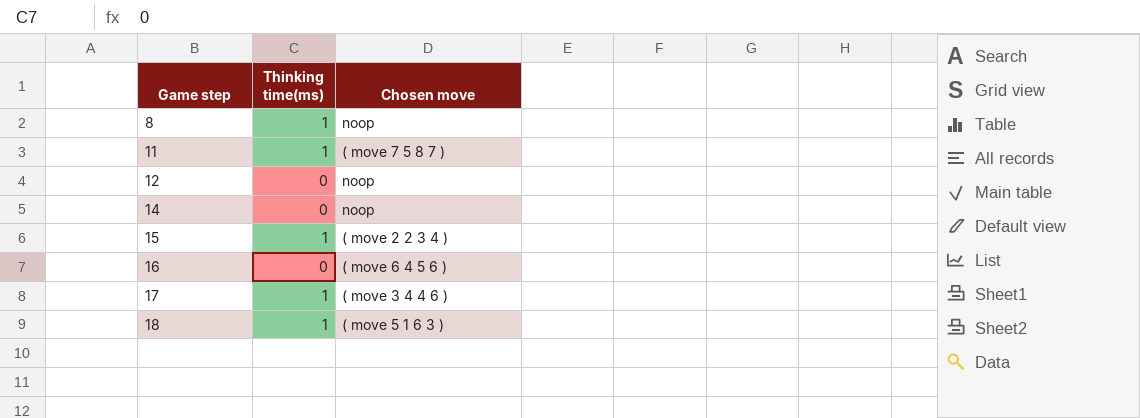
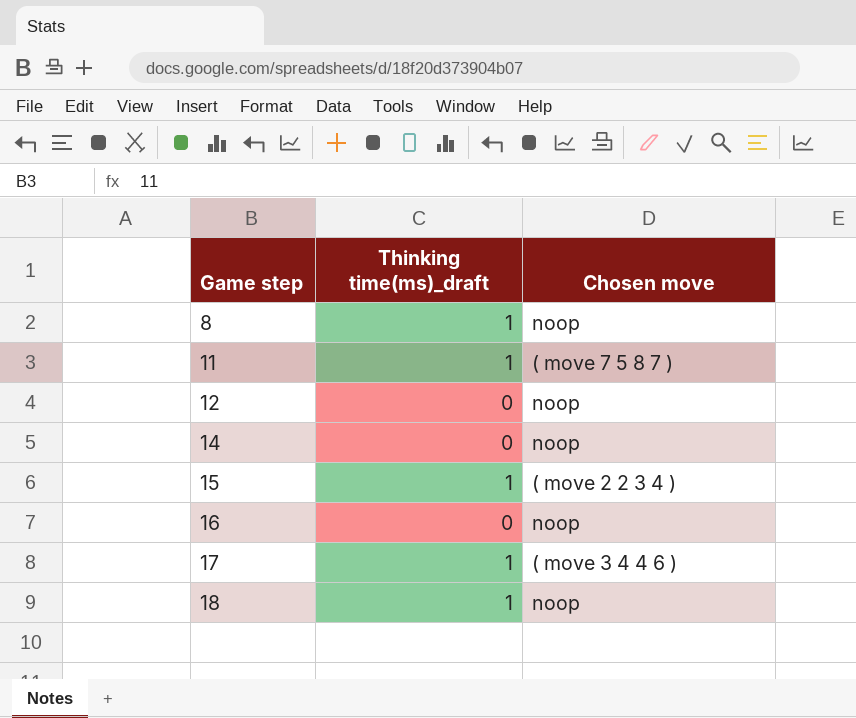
column name: Thinking time(ms) -> Thinking time(ms)_draft
16 | Chosen move: ( move 6 4 5 6 ) -> noop
18 | Chosen move: ( move 5 1 6 3 ) -> noop

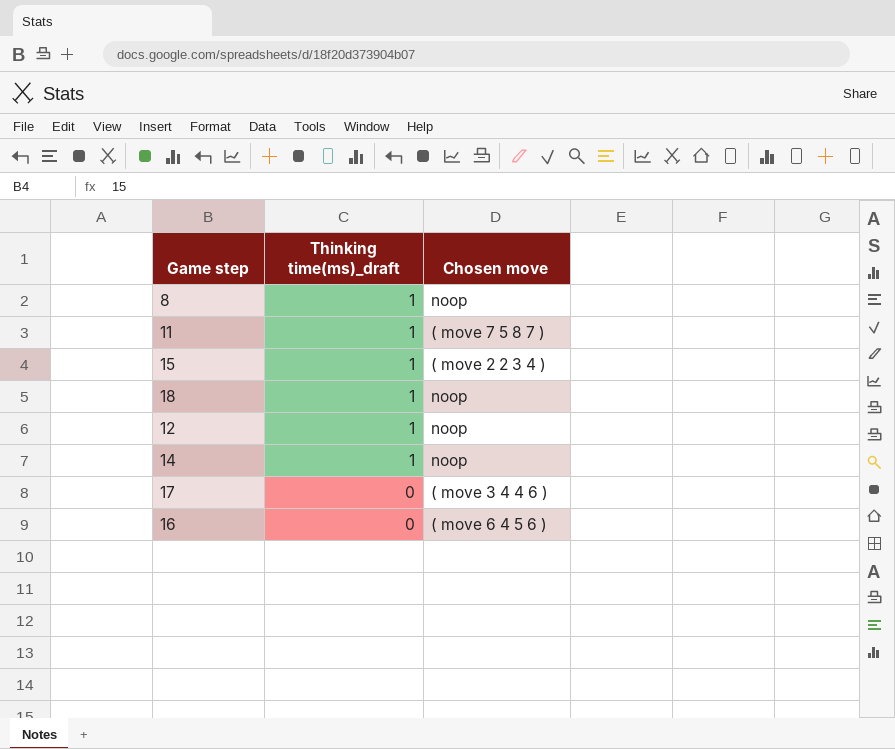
row order: Game step ascending -> Thinking time(ms)_draft descending
12 | Thinking time(ms)_draft: 0 -> 1
14 | Thinking time(ms)_draft: 0 -> 1
17 | Thinking time(ms)_draft: 1 -> 0
16 | Chosen move: noop -> ( move 6 4 5 6 )

